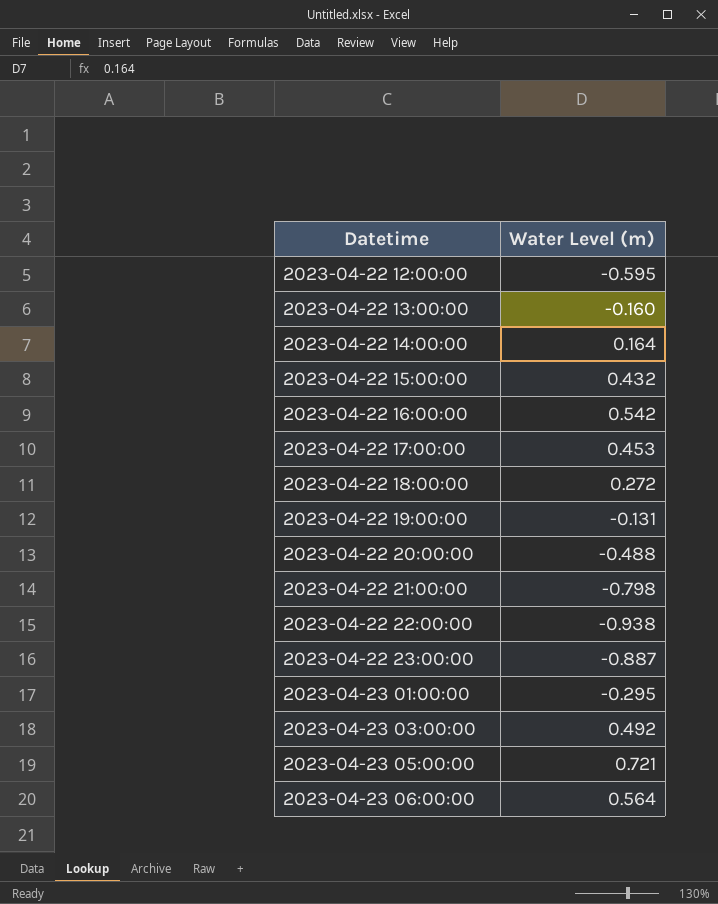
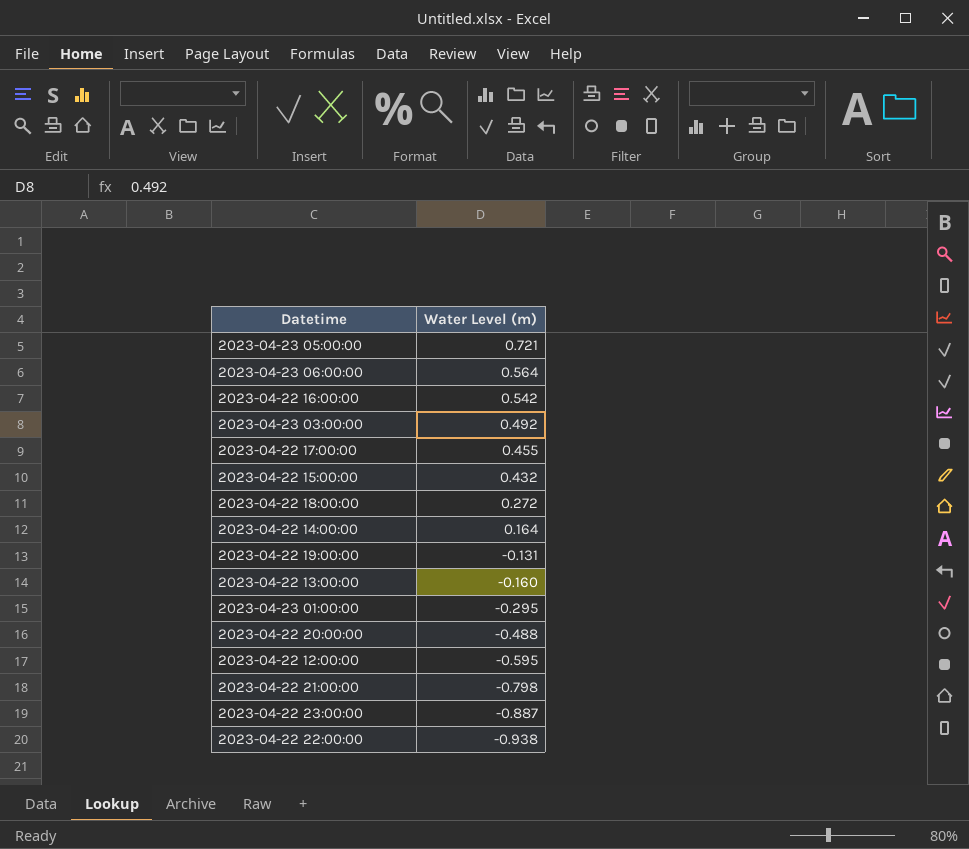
row order: Datetime ascending -> Water Level (m) descending
2023-04-22 17:00:00 | Water Level (m): 0.453 -> 0.455

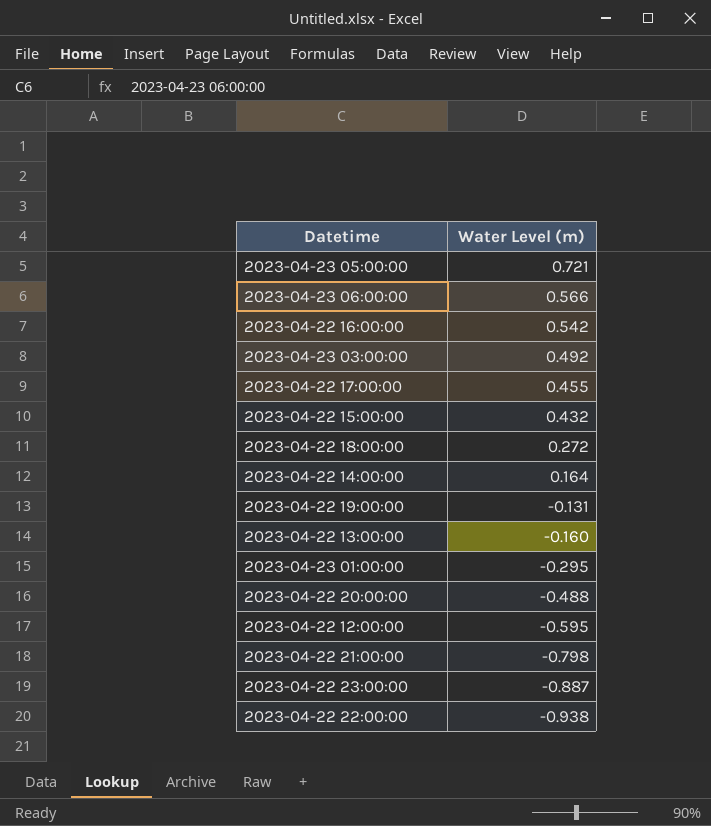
2023-04-23 06:00:00 | Water Level (m): 0.564 -> 0.566

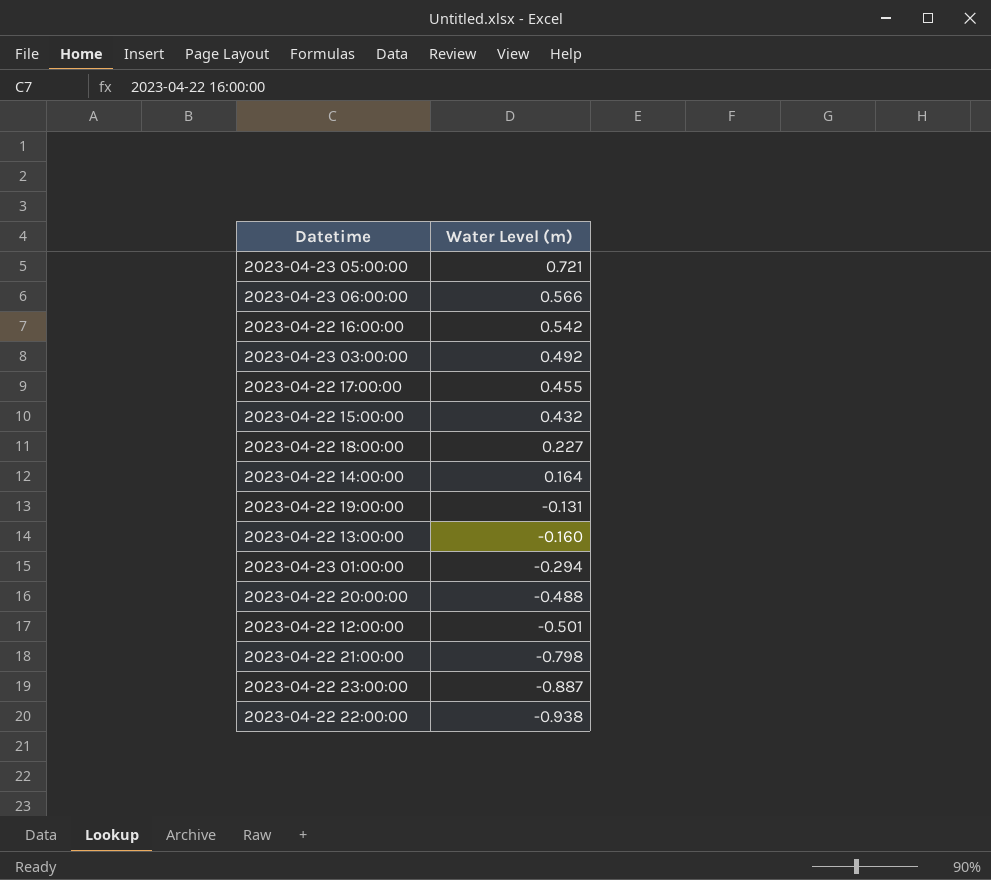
2023-04-22 18:00:00 | Water Level (m): 0.272 -> 0.227
2023-04-23 01:00:00 | Water Level (m): -0.295 -> -0.294
2023-04-22 12:00:00 | Water Level (m): -0.595 -> -0.501

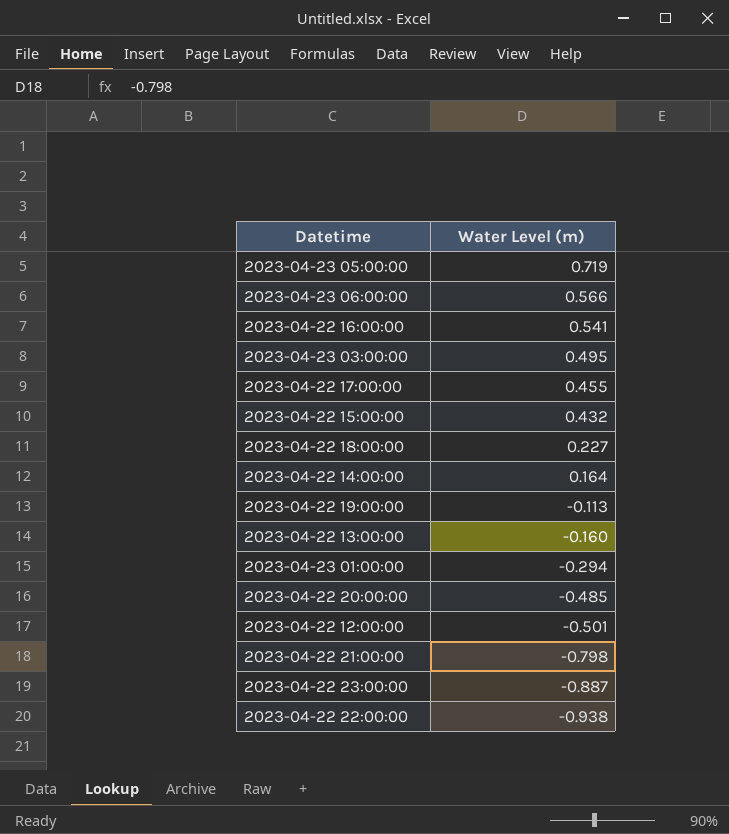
2023-04-23 05:00:00 | Water Level (m): 0.721 -> 0.719
2023-04-22 16:00:00 | Water Level (m): 0.542 -> 0.541
2023-04-23 03:00:00 | Water Level (m): 0.492 -> 0.495
2023-04-22 19:00:00 | Water Level (m): -0.131 -> -0.113
2023-04-22 20:00:00 | Water Level (m): -0.488 -> -0.485

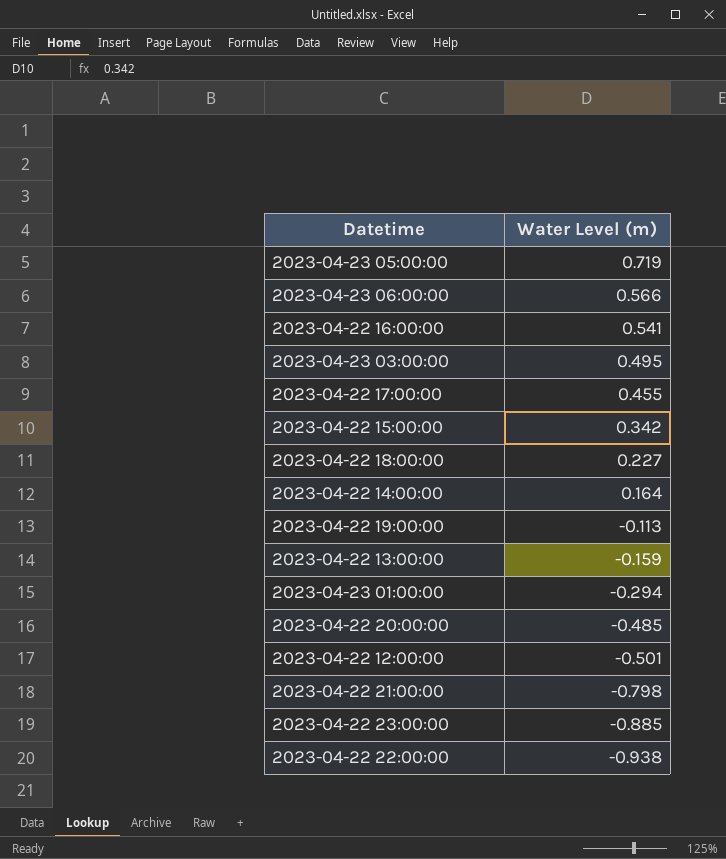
2023-04-22 15:00:00 | Water Level (m): 0.432 -> 0.342
2023-04-22 13:00:00 | Water Level (m): -0.160 -> -0.159
2023-04-22 23:00:00 | Water Level (m): -0.887 -> -0.885

